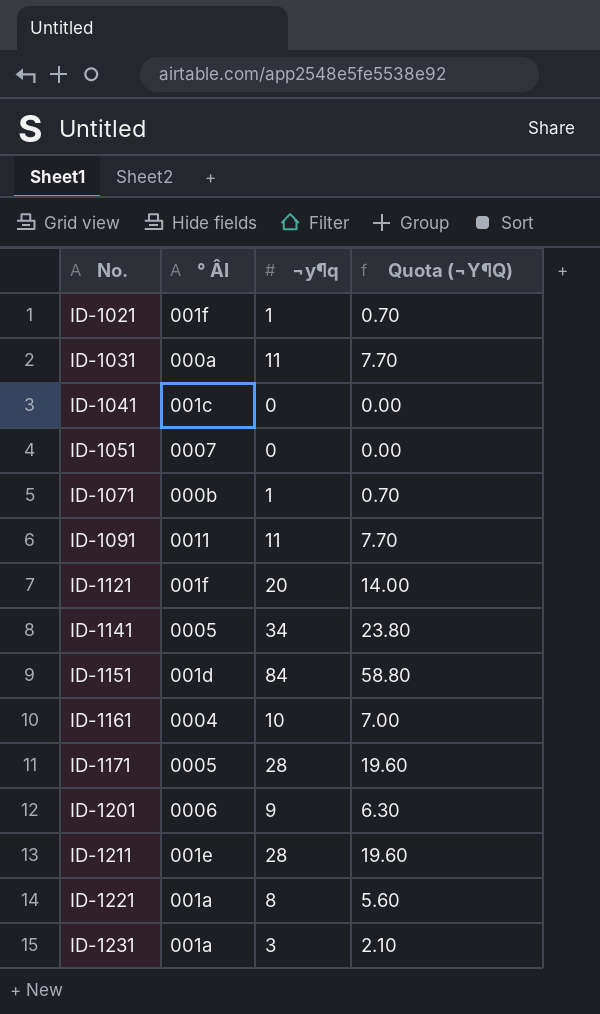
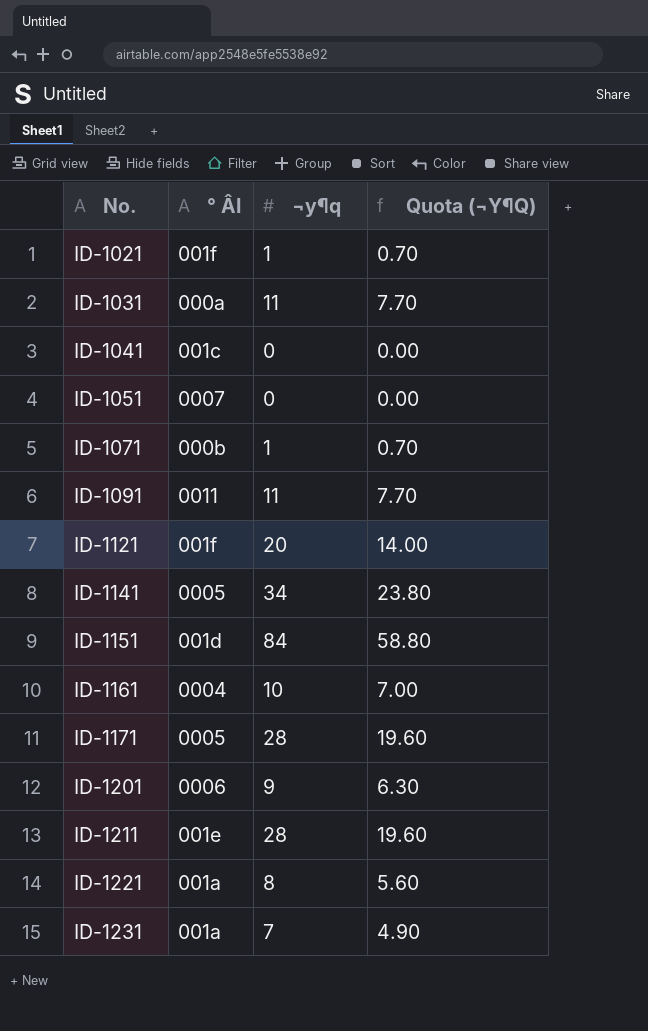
ID-1231 | ¬y¶q: 3 -> 7
ID-1231 | Quota (¬Y¶Q): 2.10 -> 4.90

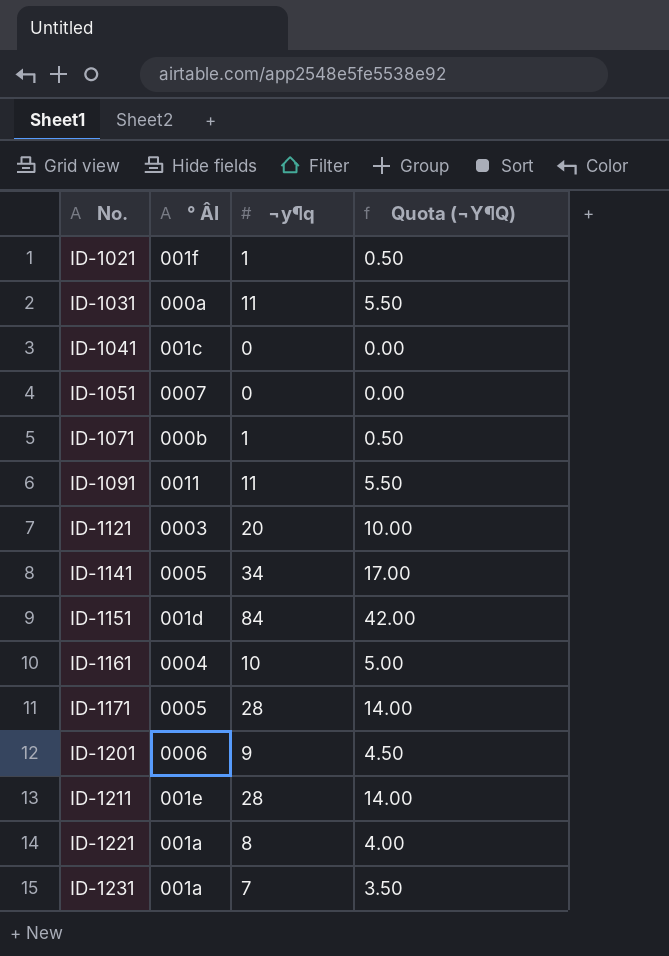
column Quota (¬Y¶Q) | formula: [¬y¶q] * 0.7 -> [¬y¶q] * 0.5
ID-1121 | ° ÂI: 001f -> 0003

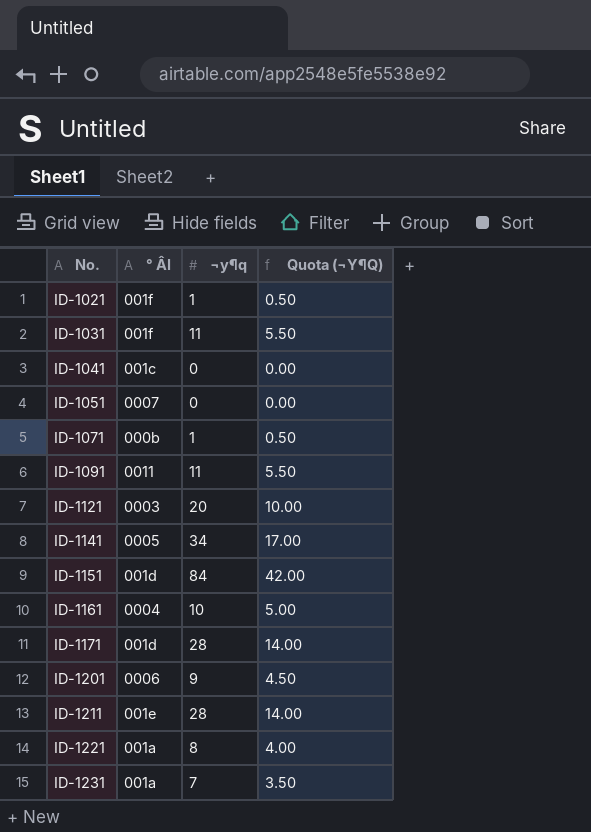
ID-1031 | ° ÂI: 000a -> 001f
ID-1171 | ° ÂI: 0005 -> 001d

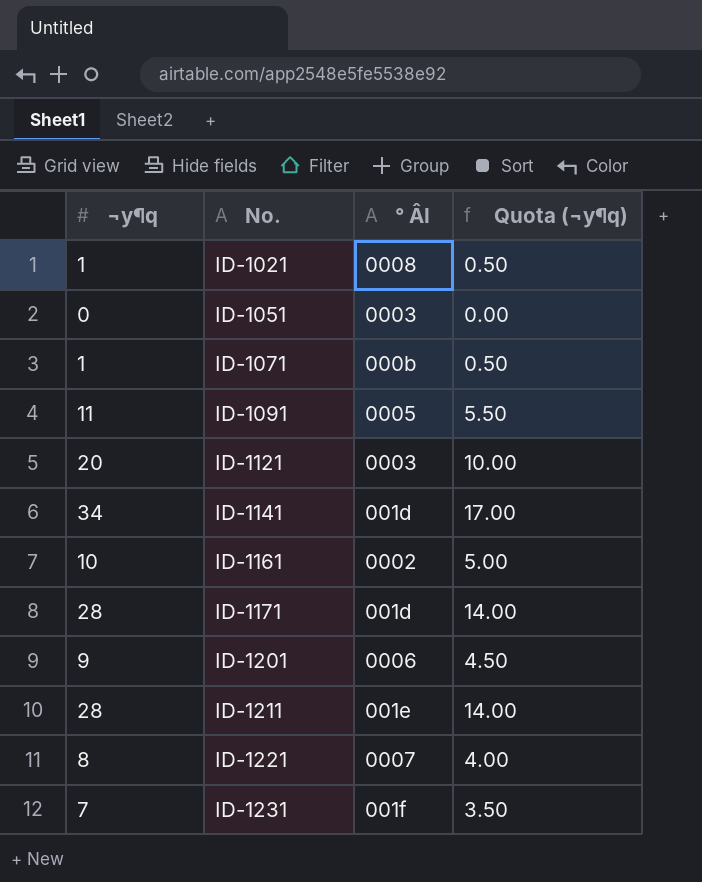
column ¬y¶q | position: 3 -> 1
column name: Quota (¬Y¶Q) -> Quota (¬y¶q)
row ID-1031: 001f | 11 | 5.50 -> none
row ID-1041: 001c | 0 | 0.00 -> none
row ID-1151: 001d | 84 | 42.00 -> none
ID-1021 | ° ÂI: 001f -> 0008
ID-1051 | ° ÂI: 0007 -> 0003
ID-1091 | ° ÂI: 0011 -> 0005
ID-1141 | ° ÂI: 0005 -> 001d
ID-1161 | ° ÂI: 0004 -> 0002
ID-1221 | ° ÂI: 001a -> 0007
ID-1231 | ° ÂI: 001a -> 001f

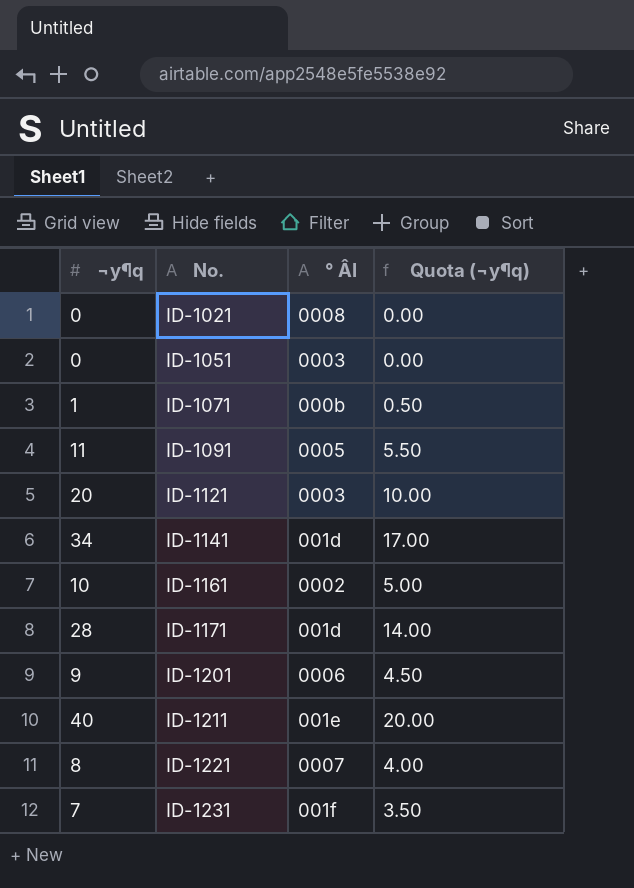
ID-1021 | ¬y¶q: 1 -> 0
ID-1021 | Quota (¬y¶q): 0.50 -> 0.00
ID-1211 | ¬y¶q: 28 -> 40
ID-1211 | Quota (¬y¶q): 14.00 -> 20.00

